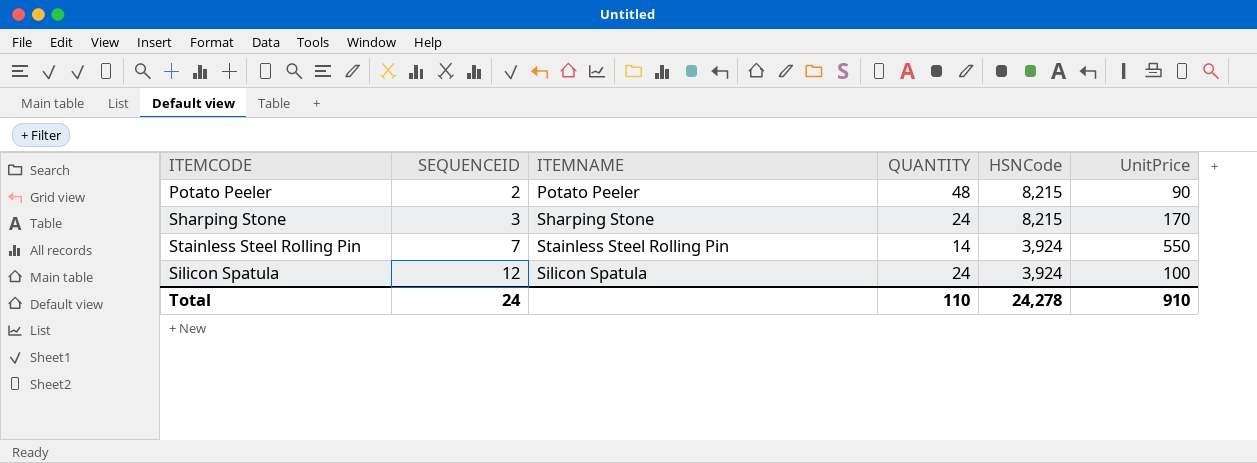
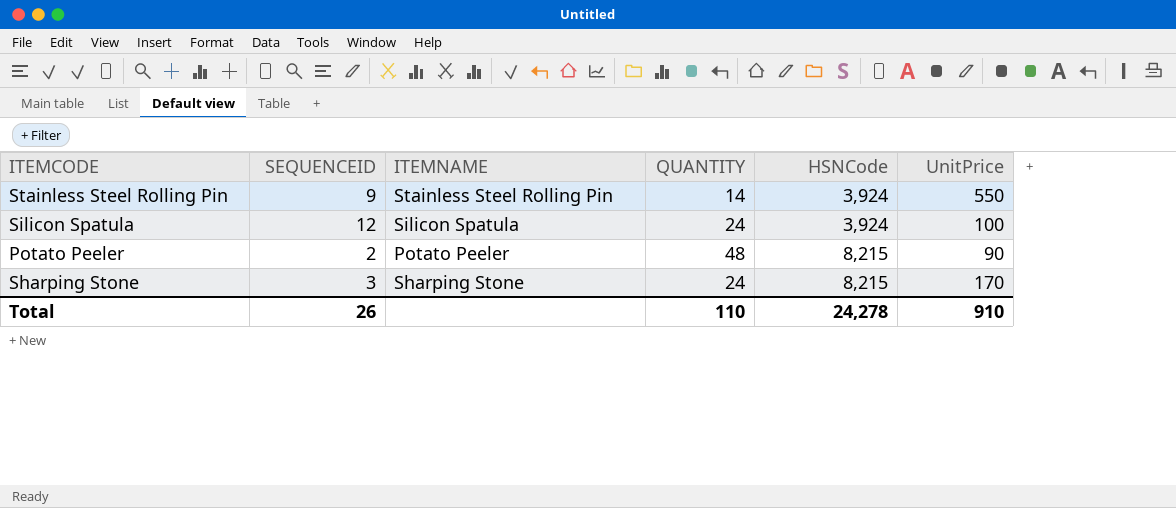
row order: SEQUENCEID ascending -> HSNCode ascending
Stainless Steel Rolling Pin | SEQUENCEID: 7 -> 9
Total | SEQUENCEID: 24 -> 26

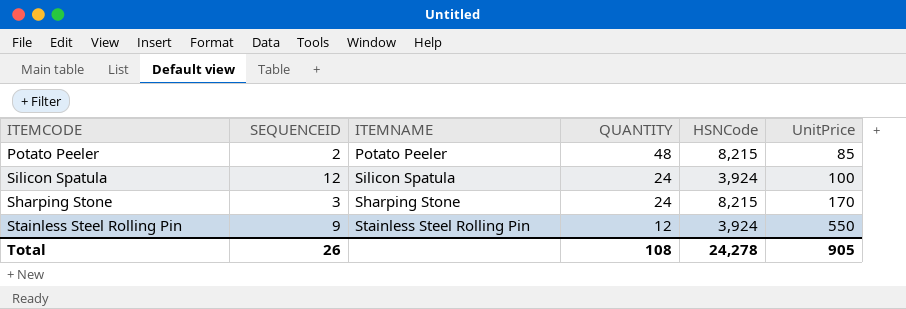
row order: HSNCode ascending -> QUANTITY descending
Potato Peeler | UnitPrice: 90 -> 85
Stainless Steel Rolling Pin | QUANTITY: 14 -> 12
Total | QUANTITY: 110 -> 108
Total | UnitPrice: 910 -> 905

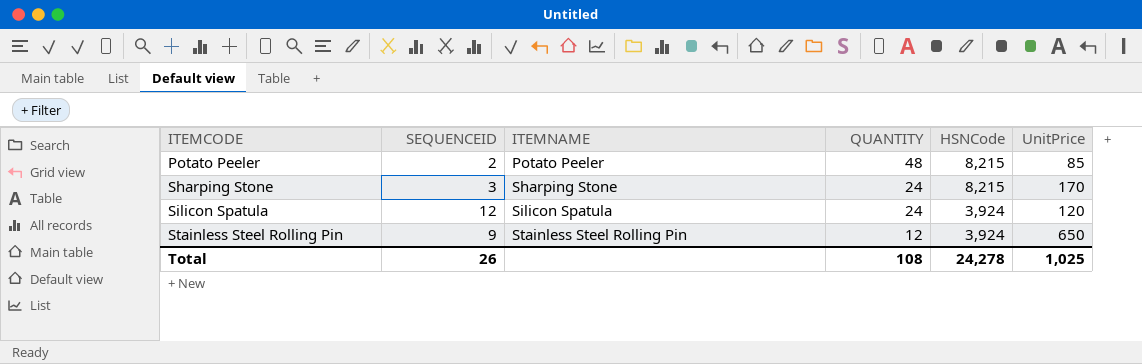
row order: QUANTITY descending -> ITEMCODE ascending
Silicon Spatula | UnitPrice: 100 -> 120
Stainless Steel Rolling Pin | UnitPrice: 550 -> 650
Total | UnitPrice: 905 -> 1,025

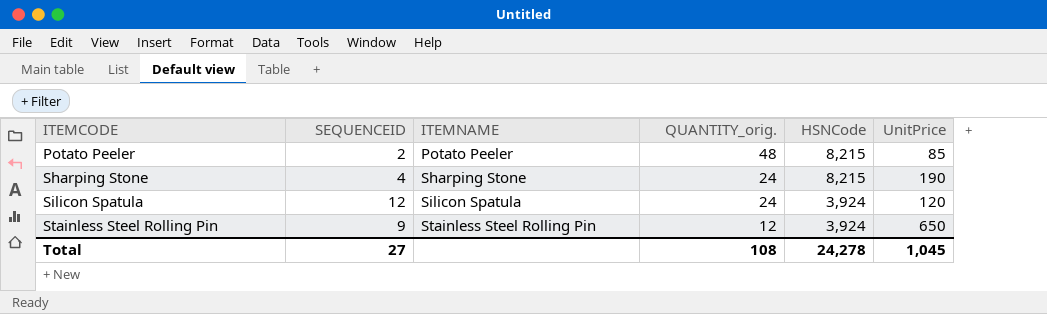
column name: QUANTITY -> QUANTITY_orig.
Sharping Stone | SEQUENCEID: 3 -> 4
Sharping Stone | UnitPrice: 170 -> 190
Total | SEQUENCEID: 26 -> 27
Total | UnitPrice: 1,025 -> 1,045

